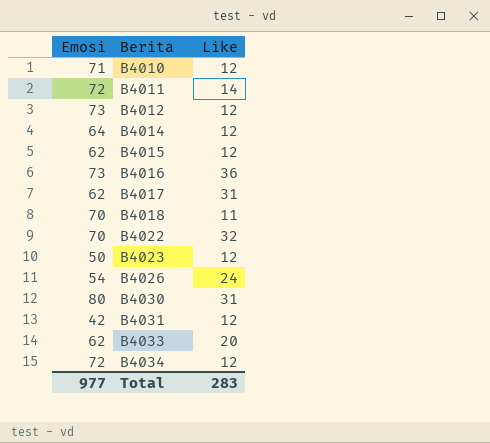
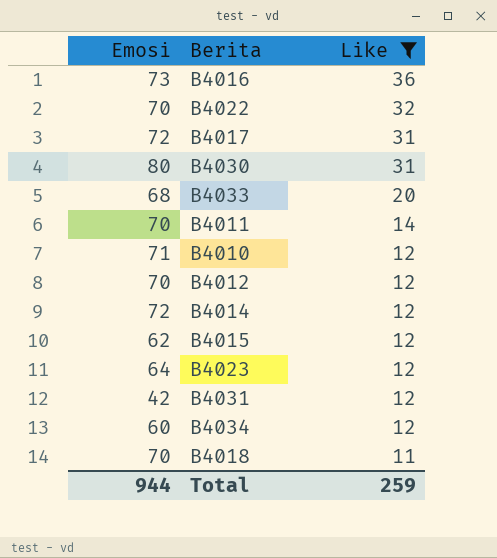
filter: none -> Like != 24
row order: Berita ascending -> Like descending
B4017 | Emosi: 62 -> 72
B4033 | Emosi: 62 -> 68
B4011 | Emosi: 72 -> 70
B4012 | Emosi: 73 -> 70
B4014 | Emosi: 64 -> 72
B4023 | Emosi: 50 -> 64
B4034 | Emosi: 72 -> 60
Total | Emosi: 977 -> 944
Total | Like: 283 -> 259

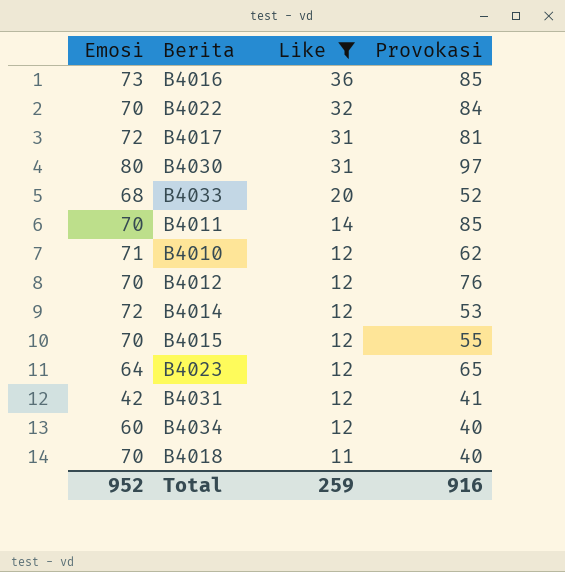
column Provokasi | position: none -> 4
B4015 | Emosi: 62 -> 70
Total | Emosi: 944 -> 952

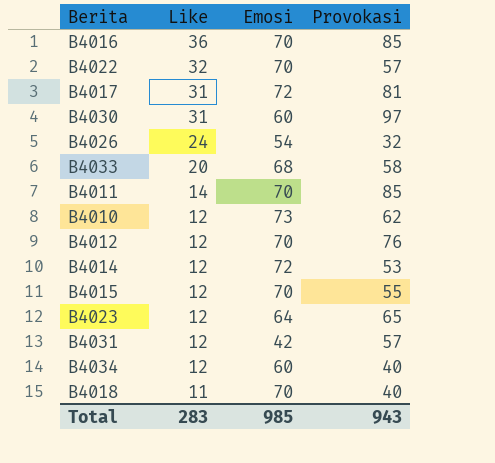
filter: Like != 24 -> none
column Emosi | position: 1 -> 3
B4016 | Emosi: 73 -> 70
B4022 | Provokasi: 84 -> 57
B4030 | Emosi: 80 -> 60
B4033 | Provokasi: 52 -> 58
B4010 | Emosi: 71 -> 73
B4031 | Provokasi: 41 -> 57
Total | Like: 259 -> 283
Total | Emosi: 952 -> 985
Total | Provokasi: 916 -> 943

